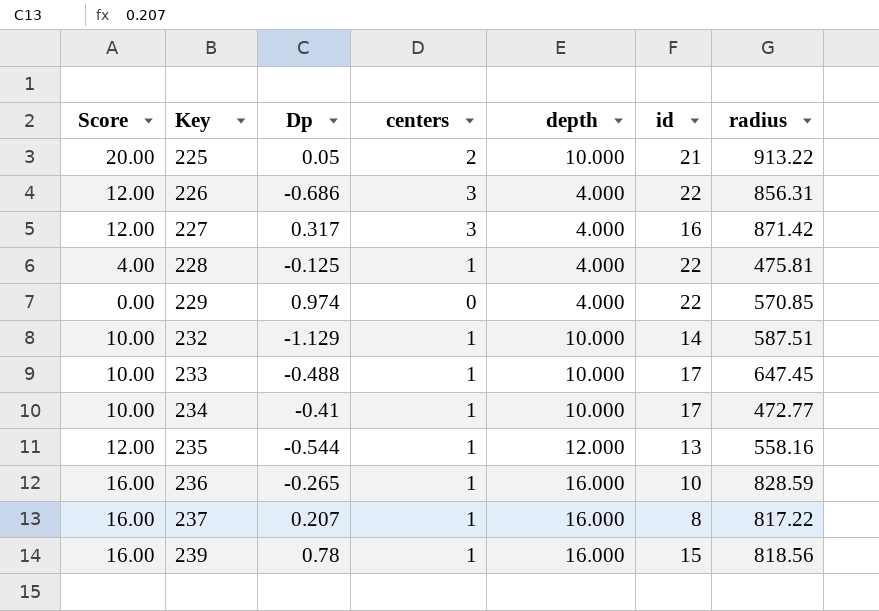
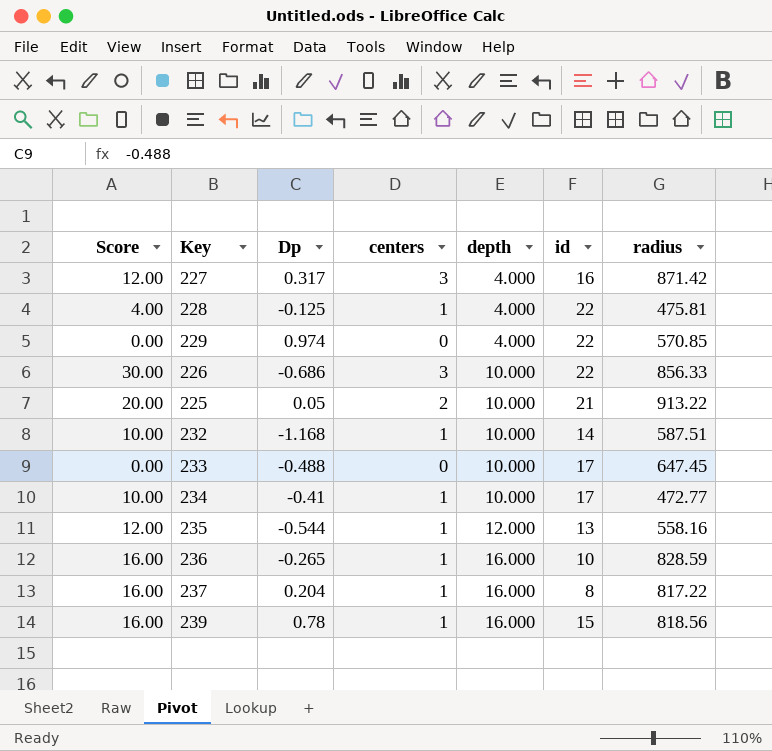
row order: Key ascending -> depth ascending
226 | Score: 12.00 -> 30.00
226 | depth: 4.000 -> 10.000
226 | radius: 856.31 -> 856.33
232 | Dp: -1.129 -> -1.168
233 | Score: 10.00 -> 0.00
233 | centers: 1 -> 0
237 | Dp: 0.207 -> 0.204

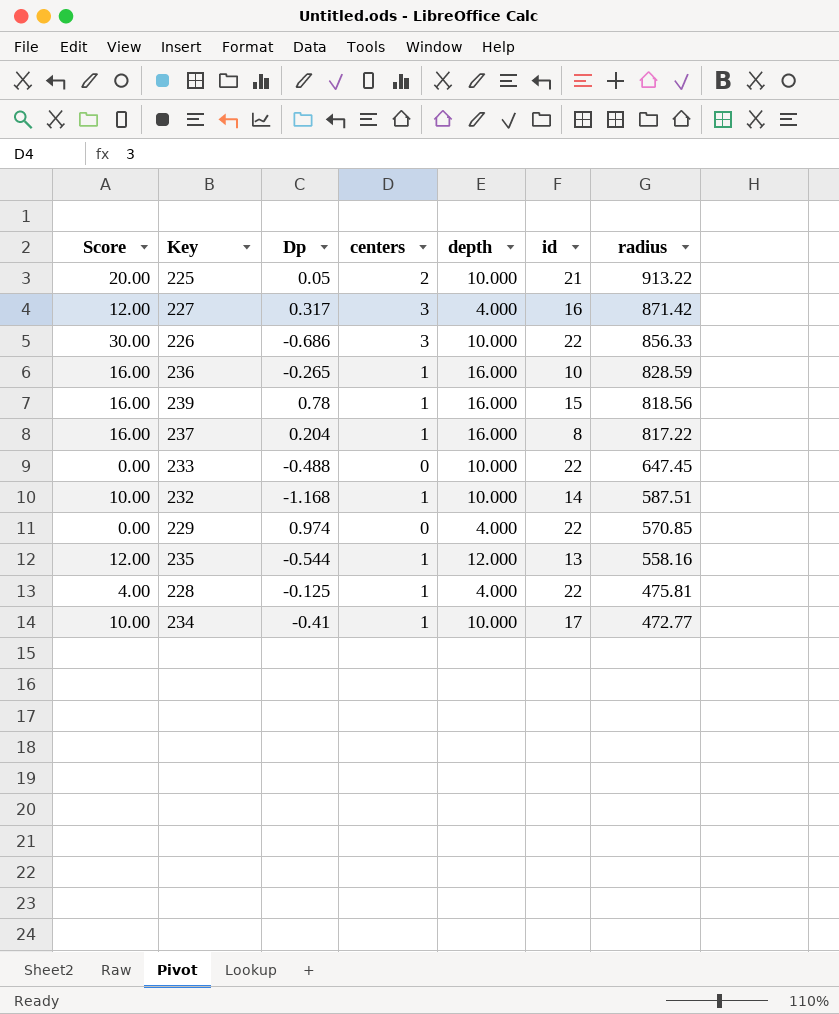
row order: depth ascending -> radius descending
233 | id: 17 -> 22

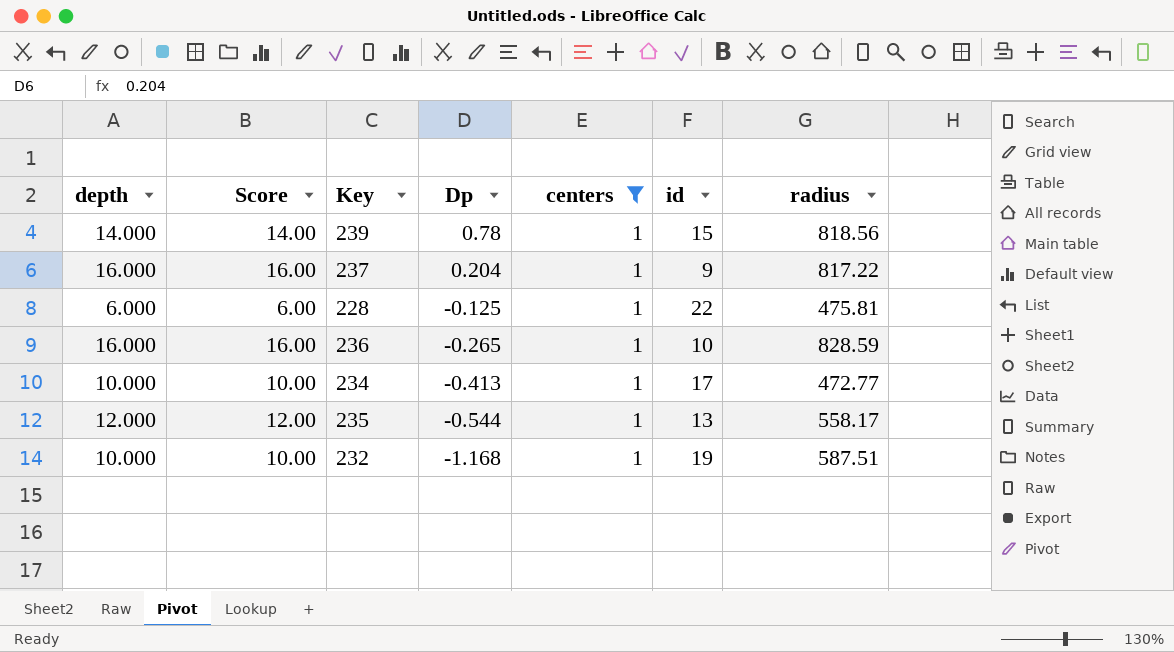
filter: none -> centers = 1
row order: radius descending -> Dp descending
column depth | position: 5 -> 1
239 | depth: 16.000 -> 14.000
239 | Score: 16.00 -> 14.00
237 | id: 8 -> 9
228 | depth: 4.000 -> 6.000
228 | Score: 4.00 -> 6.00
234 | Dp: -0.41 -> -0.413
235 | radius: 558.16 -> 558.17
232 | id: 14 -> 19

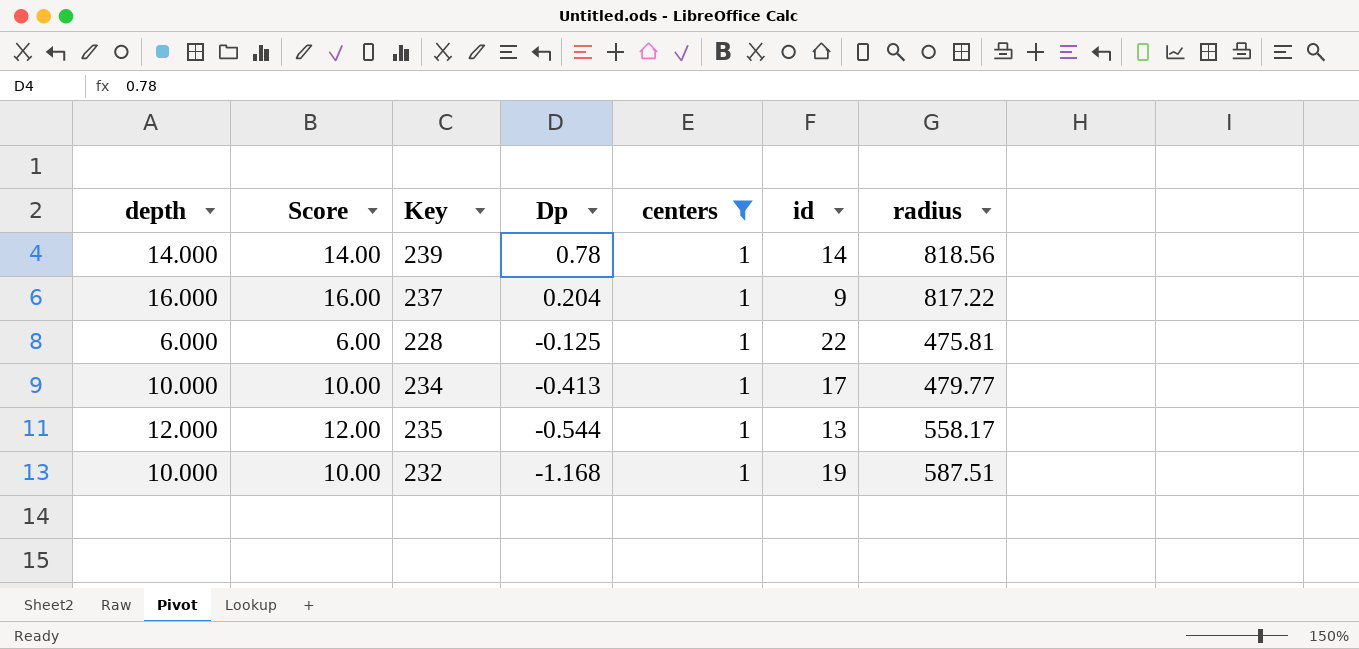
row 236: 16.000 | 16.00 | -0.265 | 1 | 10 | 828.59 -> none
239 | id: 15 -> 14
234 | radius: 472.77 -> 479.77

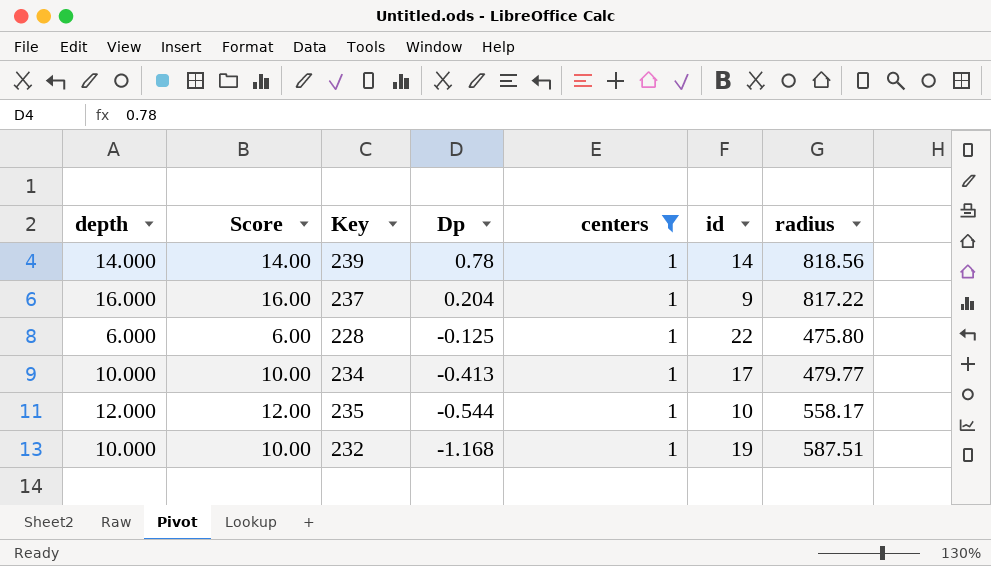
228 | radius: 475.81 -> 475.80
235 | id: 13 -> 10

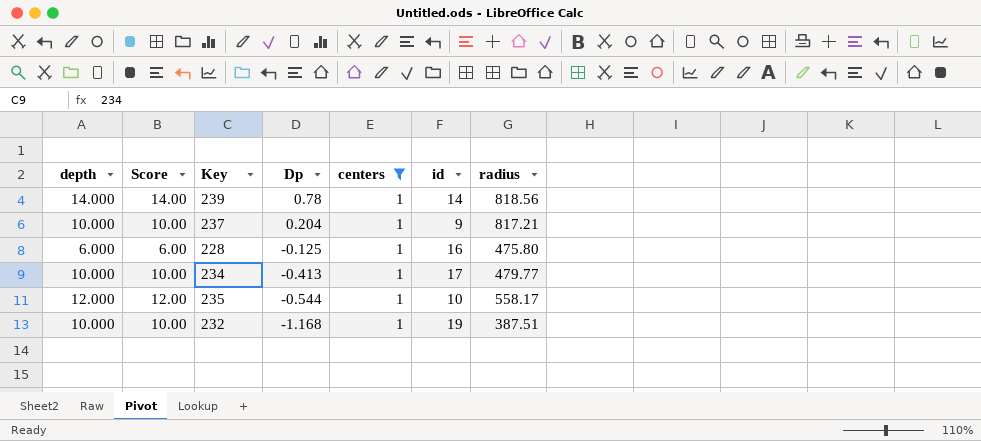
237 | depth: 16.000 -> 10.000
237 | Score: 16.00 -> 10.00
237 | radius: 817.22 -> 817.21
228 | id: 22 -> 16
232 | radius: 587.51 -> 387.51

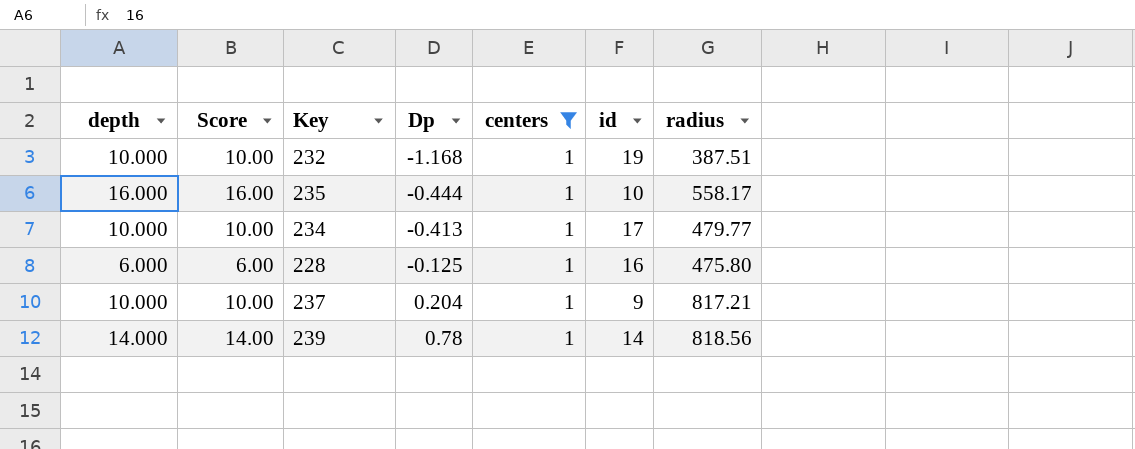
row order: Dp descending -> Dp ascending
235 | depth: 12.000 -> 16.000
235 | Score: 12.00 -> 16.00
235 | Dp: -0.544 -> -0.444

